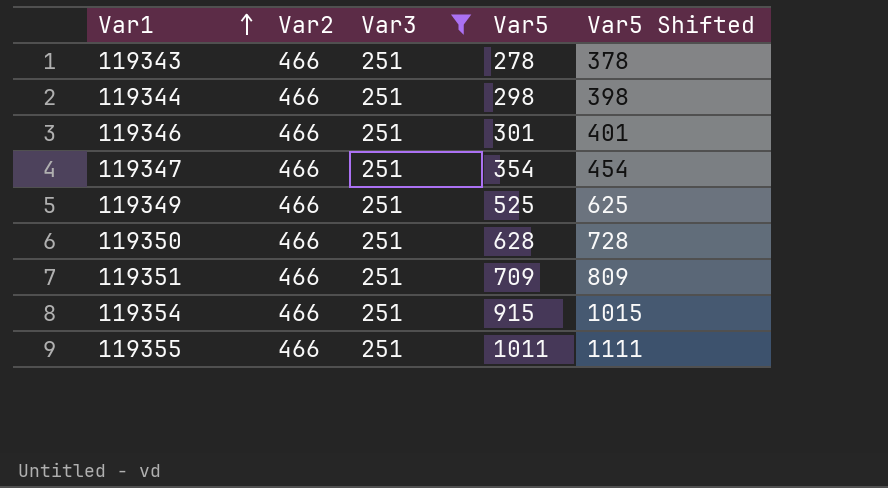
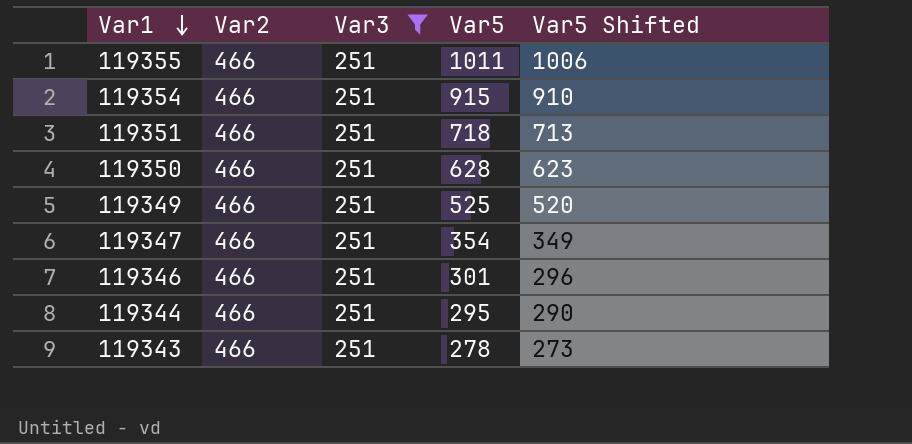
row order: Var1 ascending -> Var1 descending
column Var5 Shifted | formula: [Var5] + 100 -> [Var5] - 5
119351 | Var5: 709 -> 718
119344 | Var5: 298 -> 295

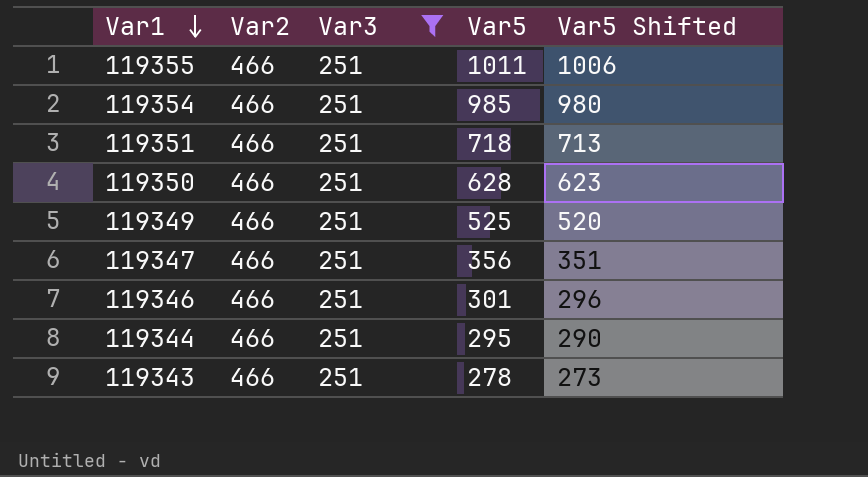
119354 | Var5: 915 -> 985
119354 | Var5 Shifted: 910 -> 980
119347 | Var5: 354 -> 356
119347 | Var5 Shifted: 349 -> 351

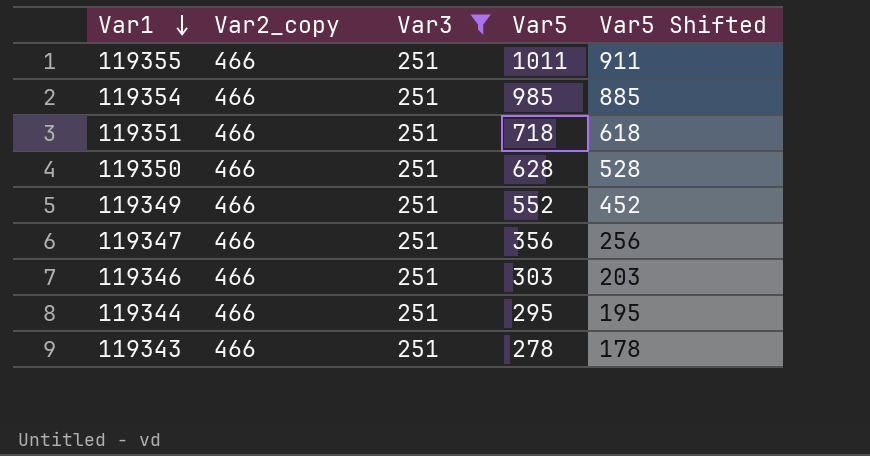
column name: Var2 -> Var2_copy
column Var5 Shifted | formula: [Var5] - 5 -> [Var5] - 100
119349 | Var5: 525 -> 552
119346 | Var5: 301 -> 303

